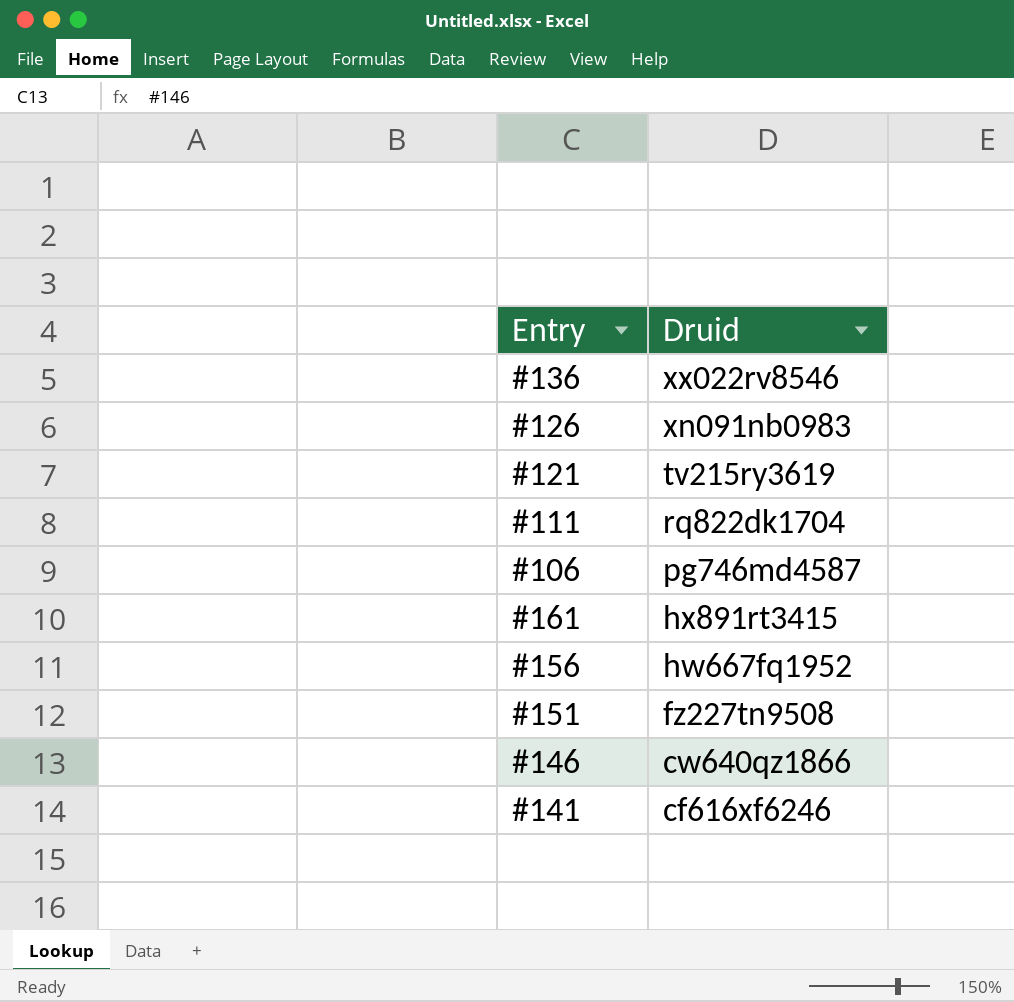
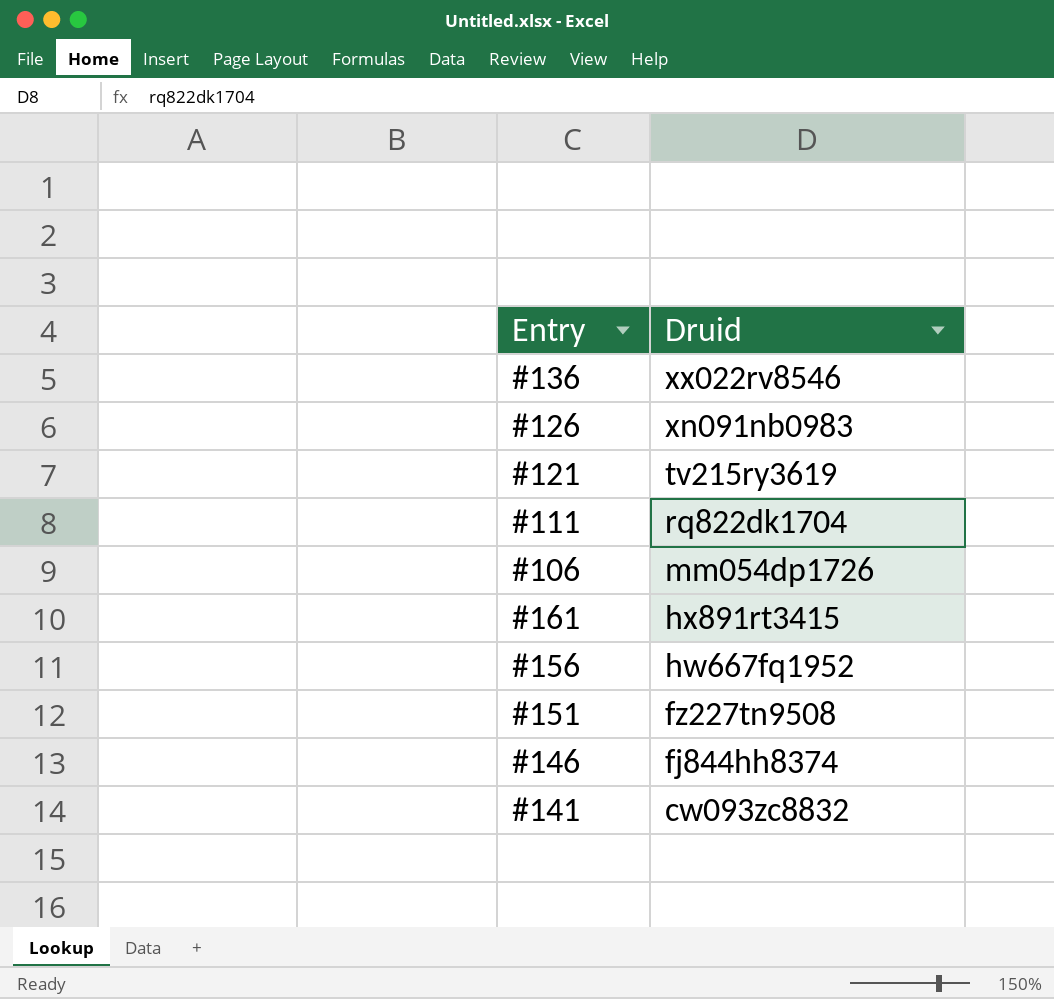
#106 | Druid: pg746md4587 -> mm054dp1726
#146 | Druid: cw640qz1866 -> fj844hh8374
#141 | Druid: cf616xf6246 -> cw093zc8832

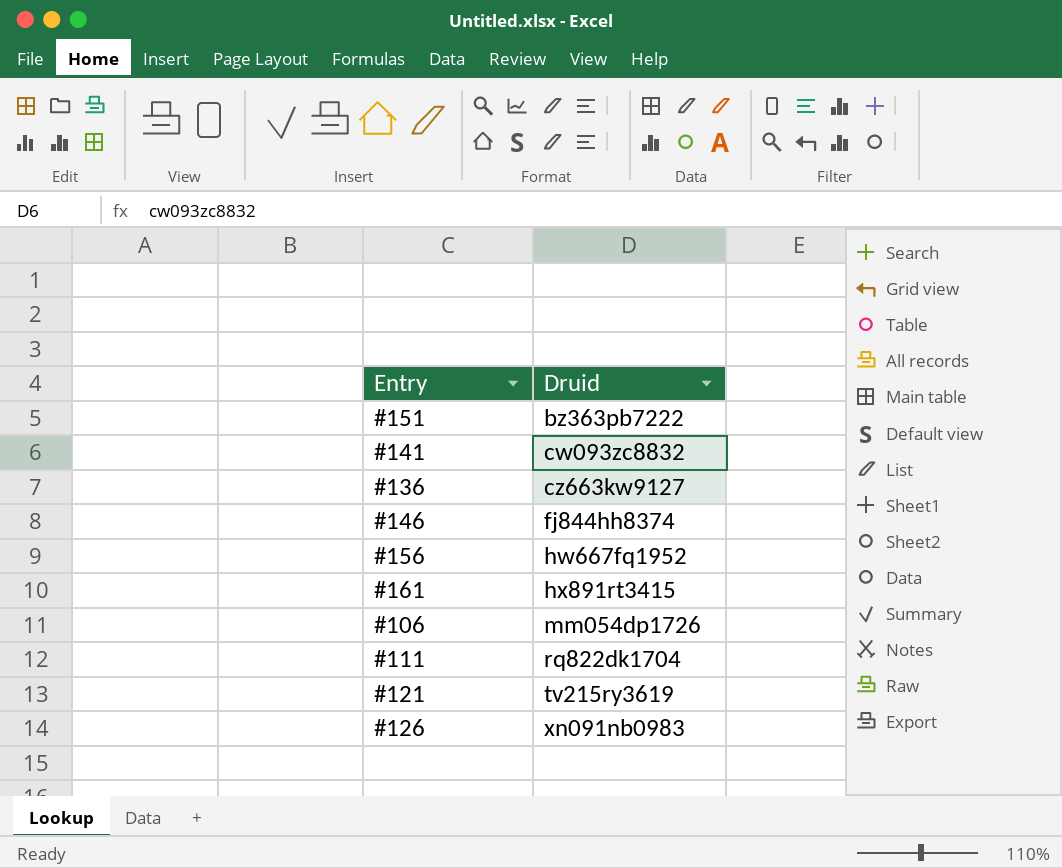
row order: Druid descending -> Druid ascending
#151 | Druid: fz227tn9508 -> bz363pb7222
#136 | Druid: xx022rv8546 -> cz663kw9127

